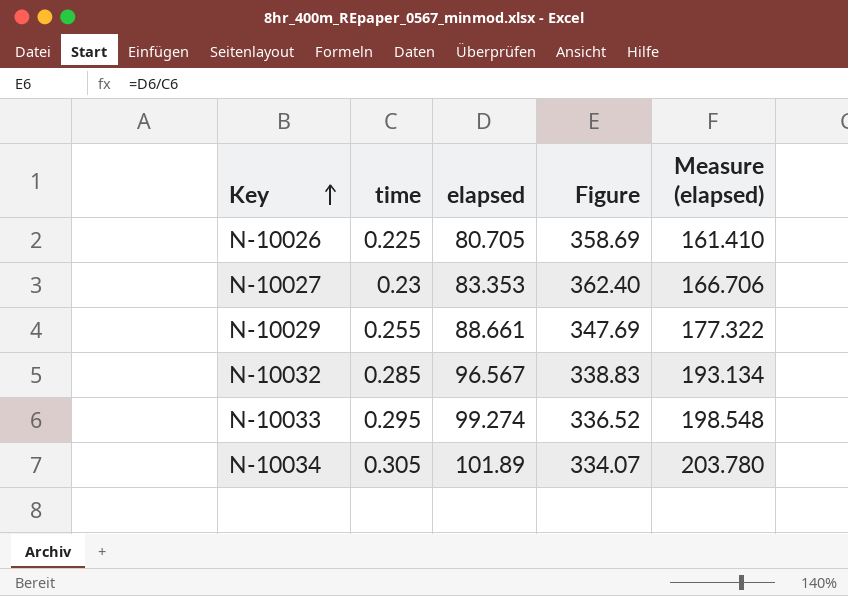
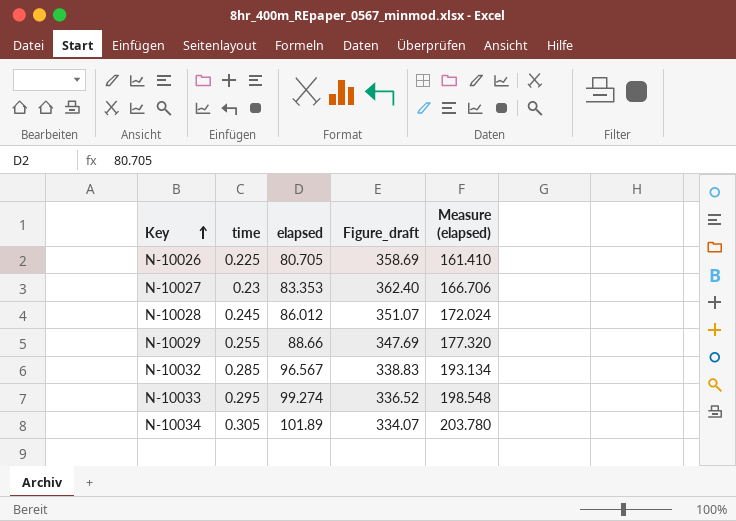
column name: Figure -> Figure_draft
row N-10028: none -> 0.245 | 86.012 | 351.07 | 172.024
N-10029 | elapsed: 88.661 -> 88.66
N-10029 | Measure (elapsed): 177.322 -> 177.320

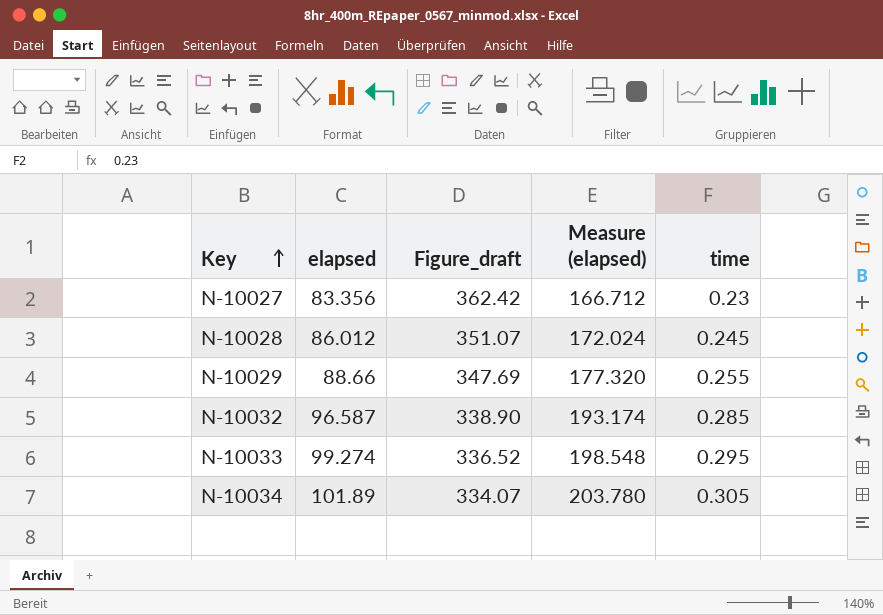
column time | position: 2 -> 5
row N-10026: 0.225 | 80.705 | 358.69 | 161.410 -> none
N-10027 | elapsed: 83.353 -> 83.356
N-10027 | Figure_draft: 362.40 -> 362.42
N-10027 | Measure (elapsed): 166.706 -> 166.712
N-10032 | elapsed: 96.567 -> 96.587
N-10032 | Figure_draft: 338.83 -> 338.90
N-10032 | Measure (elapsed): 193.134 -> 193.174

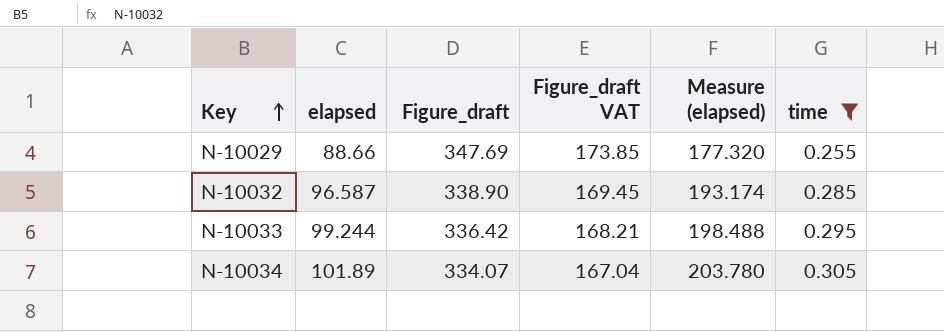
filter: none -> time >= 0.255
column Figure_draft VAT | formula: none -> [Figure_draft] * 0.5
N-10033 | elapsed: 99.274 -> 99.244
N-10033 | Figure_draft: 336.52 -> 336.42
N-10033 | Measure (elapsed): 198.548 -> 198.488

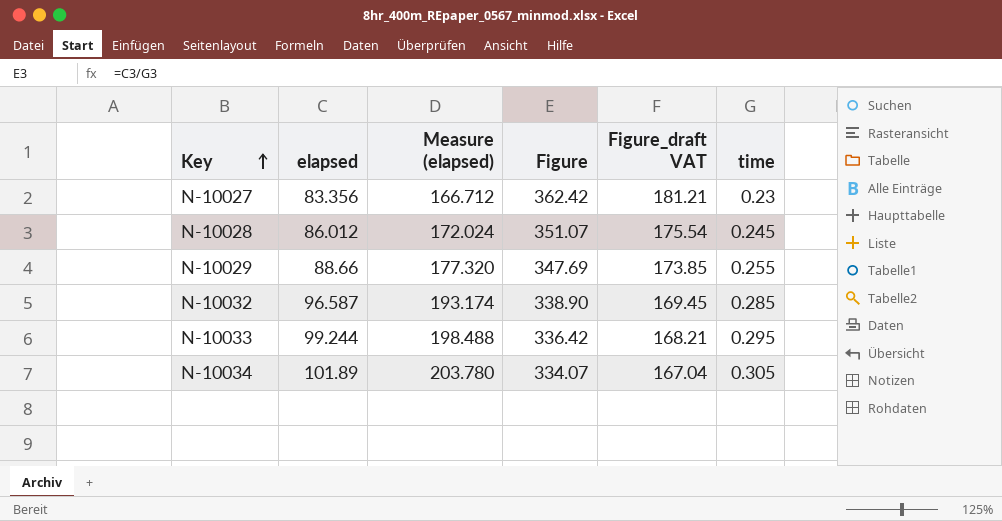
filter: time >= 0.255 -> none
column Measure (elapsed) | position: 5 -> 3
column name: Figure_draft -> Figure

